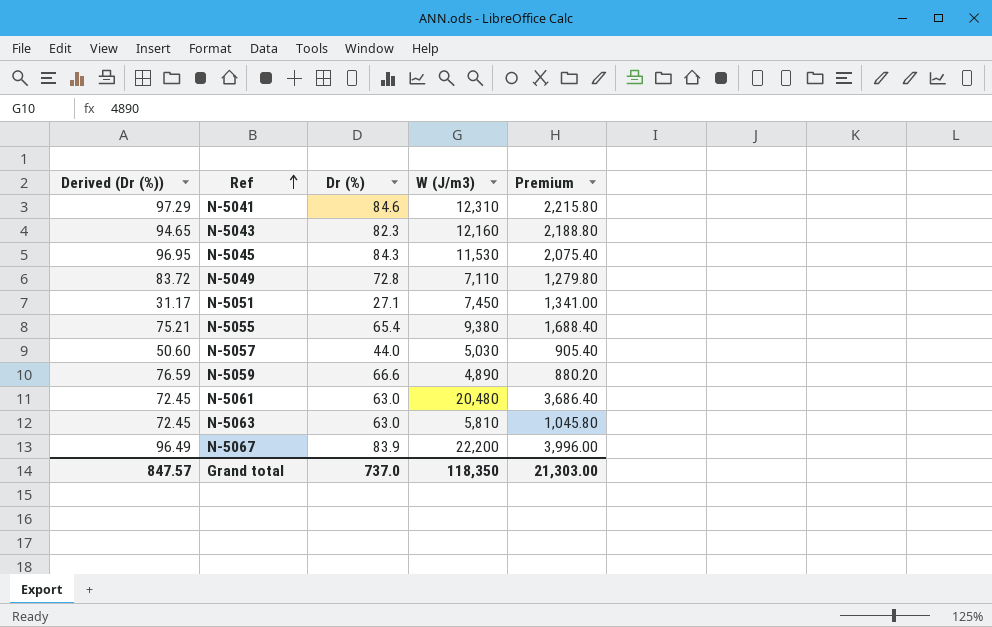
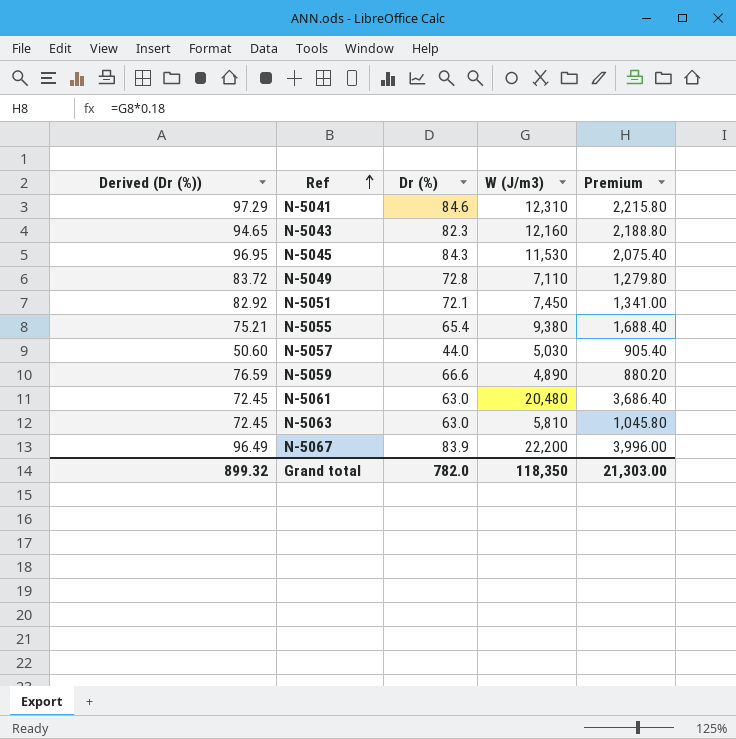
N-5051 | Derived (Dr (%)): 31.17 -> 82.92
N-5051 | Dr (%): 27.1 -> 72.1
Grand total | Derived (Dr (%)): 847.57 -> 899.32
Grand total | Dr (%): 737.0 -> 782.0

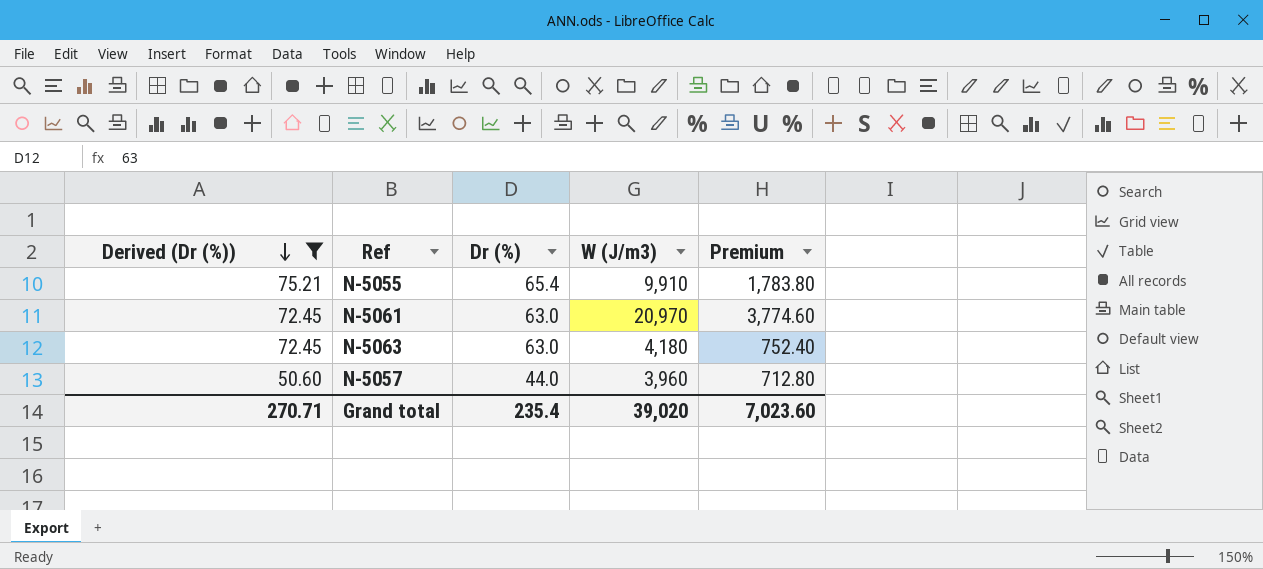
filter: none -> Derived (Dr (%)) <= 75.21
row order: Ref ascending -> Derived (Dr (%)) descending
N-5055 | W (J/m3): 9,380 -> 9,910
N-5055 | Premium: 1,688.40 -> 1,783.80
N-5061 | W (J/m3): 20,480 -> 20,970
N-5061 | Premium: 3,686.40 -> 3,774.60
N-5063 | W (J/m3): 5,810 -> 4,180
N-5063 | Premium: 1,045.80 -> 752.40
N-5057 | W (J/m3): 5,030 -> 3,960
N-5057 | Premium: 905.40 -> 712.80
Grand total | Derived (Dr (%)): 899.32 -> 270.71
Grand total | Dr (%): 782.0 -> 235.4
Grand total | W (J/m3): 118,350 -> 39,020
Grand total | Premium: 21,303.00 -> 7,023.60

